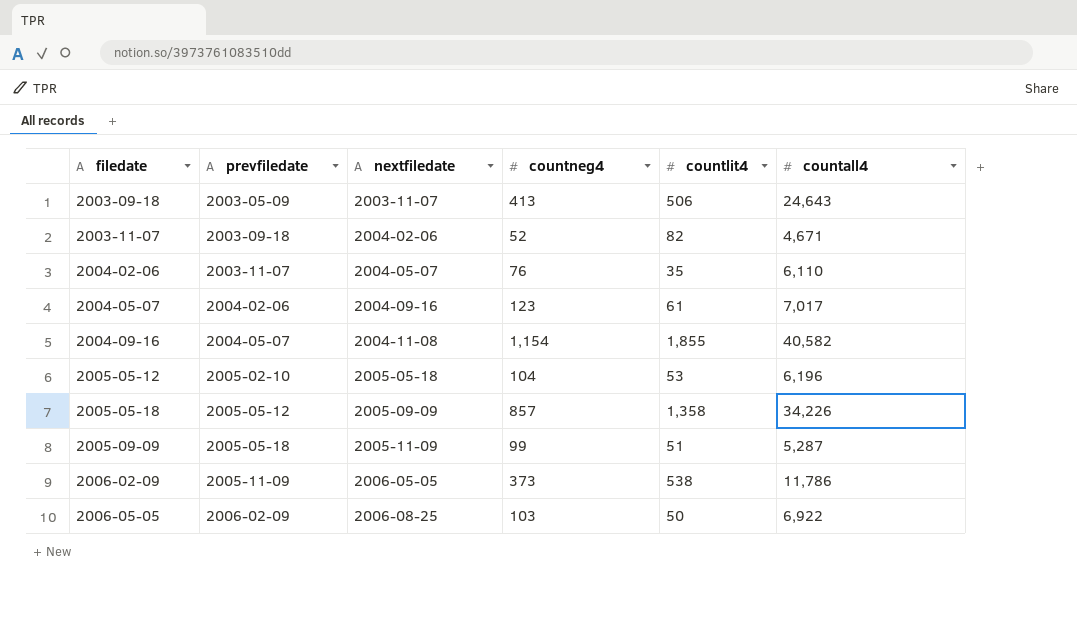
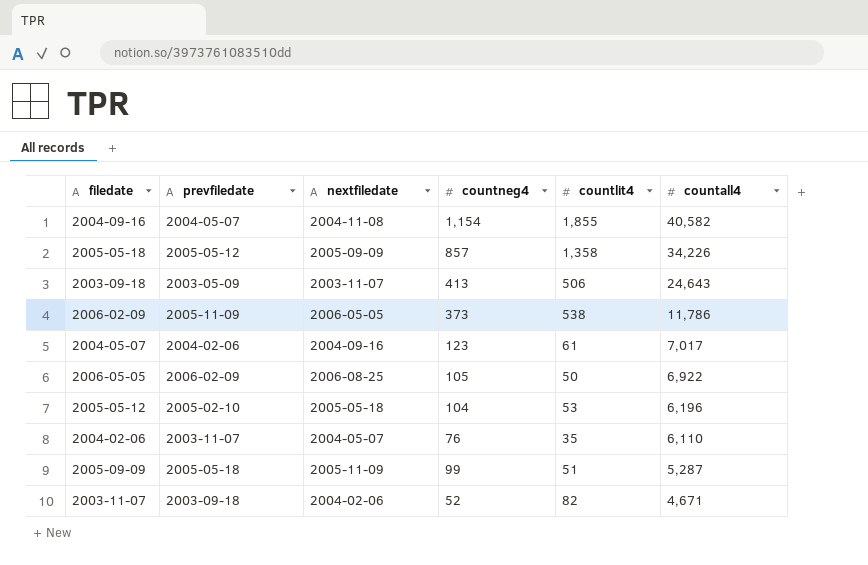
row order: filedate ascending -> countall4 descending
2006-05-05 | countneg4: 103 -> 105

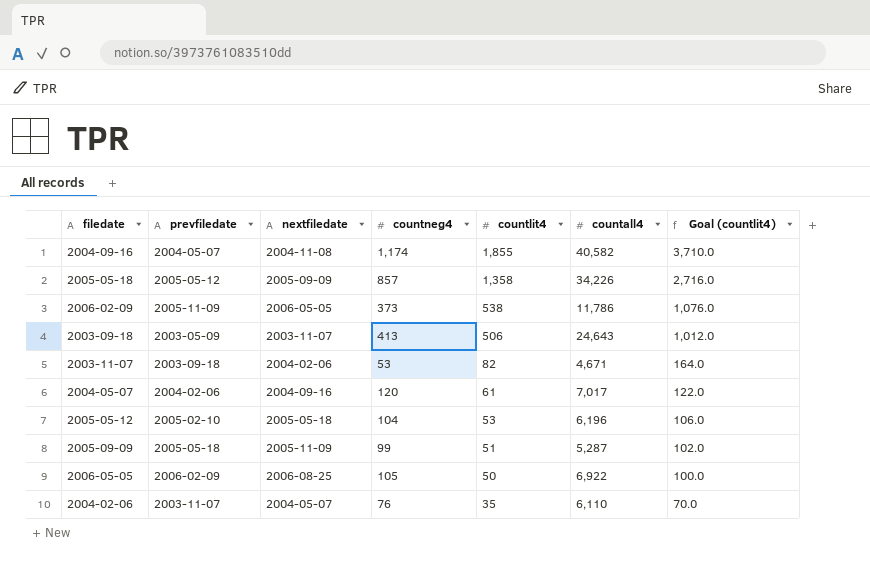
row order: countall4 descending -> countlit4 descending
column Goal (countlit4) | formula: none -> [countlit4] * 2
2004-09-16 | countneg4: 1,154 -> 1,174
2003-11-07 | countneg4: 52 -> 53
2004-05-07 | countneg4: 123 -> 120

